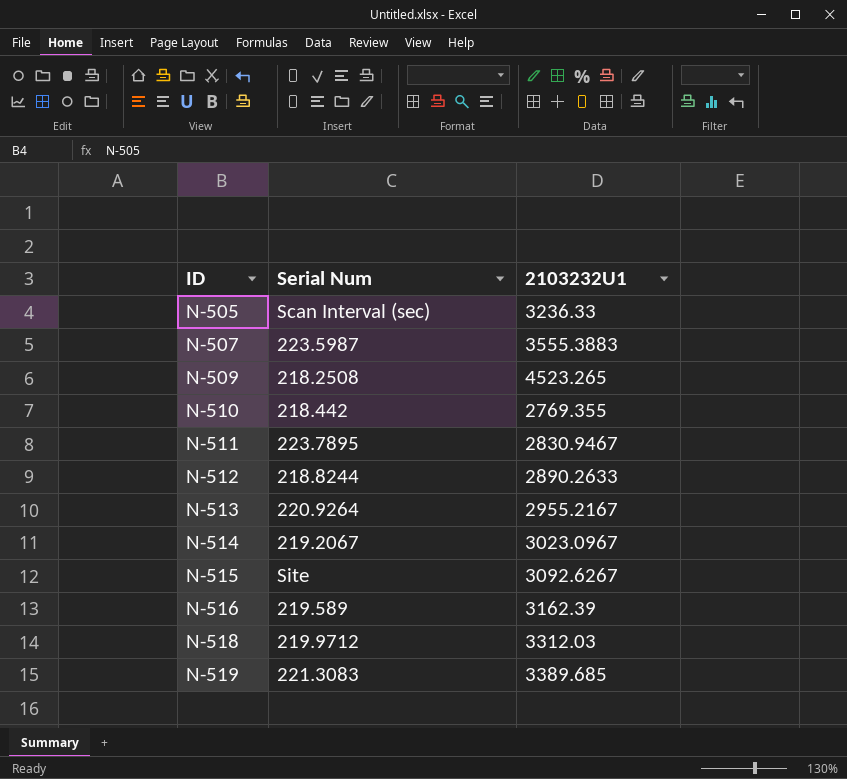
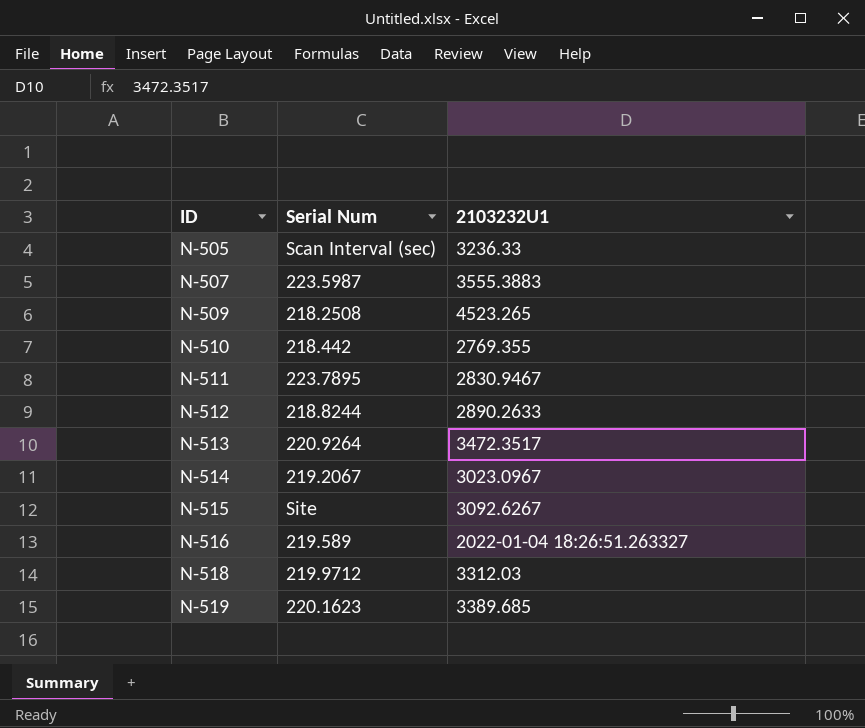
N-513 | 2103232U1: 2955.2167 -> 3472.3517
N-516 | 2103232U1: 3162.39 -> 2022-01-04 18:26:51.263327
N-519 | Serial Num: 221.3083 -> 220.1623

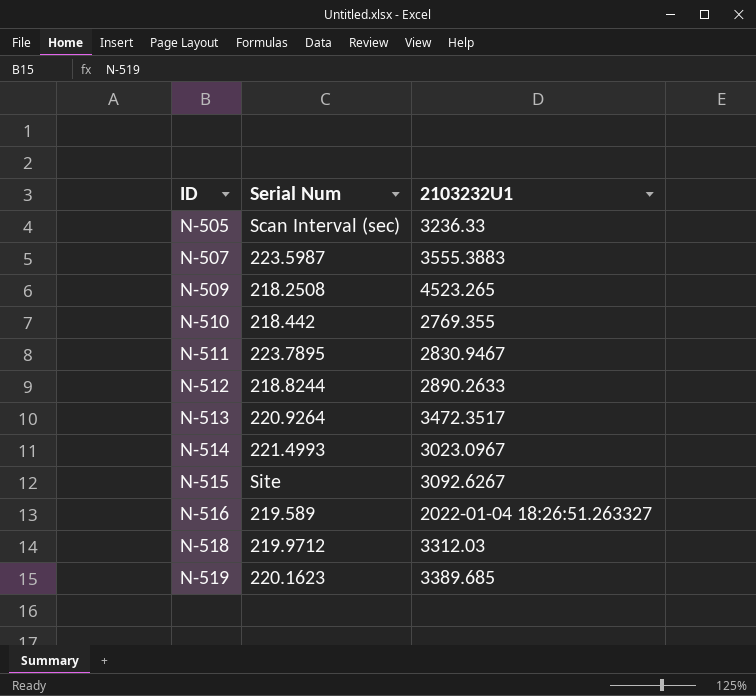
N-514 | Serial Num: 219.2067 -> 221.4993

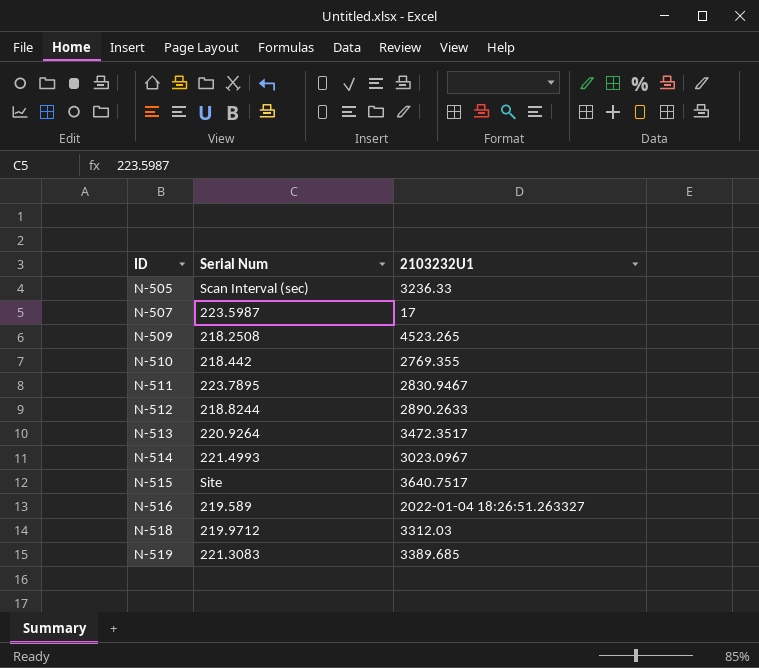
N-507 | 2103232U1: 3555.3883 -> 17
N-515 | 2103232U1: 3092.6267 -> 3640.7517
N-519 | Serial Num: 220.1623 -> 221.3083

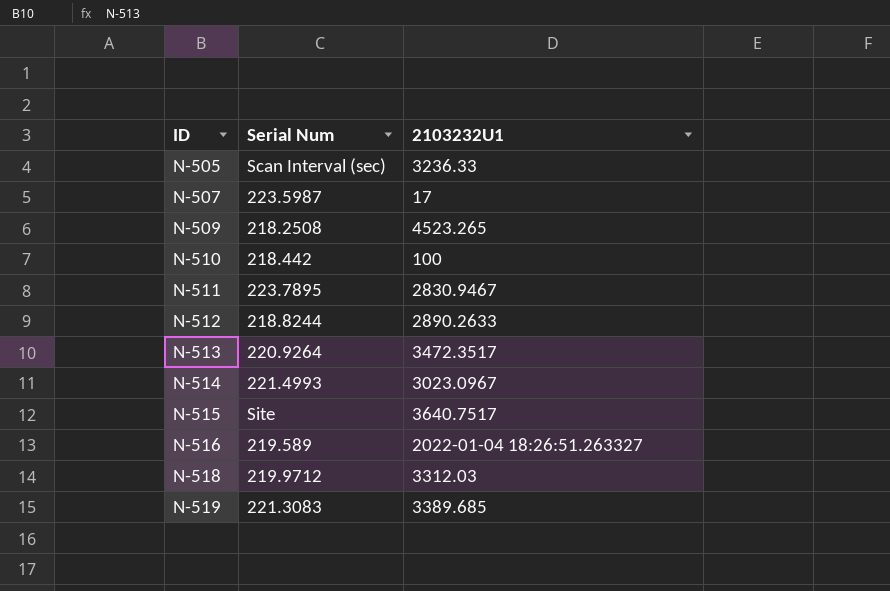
N-510 | 2103232U1: 2769.355 -> 100

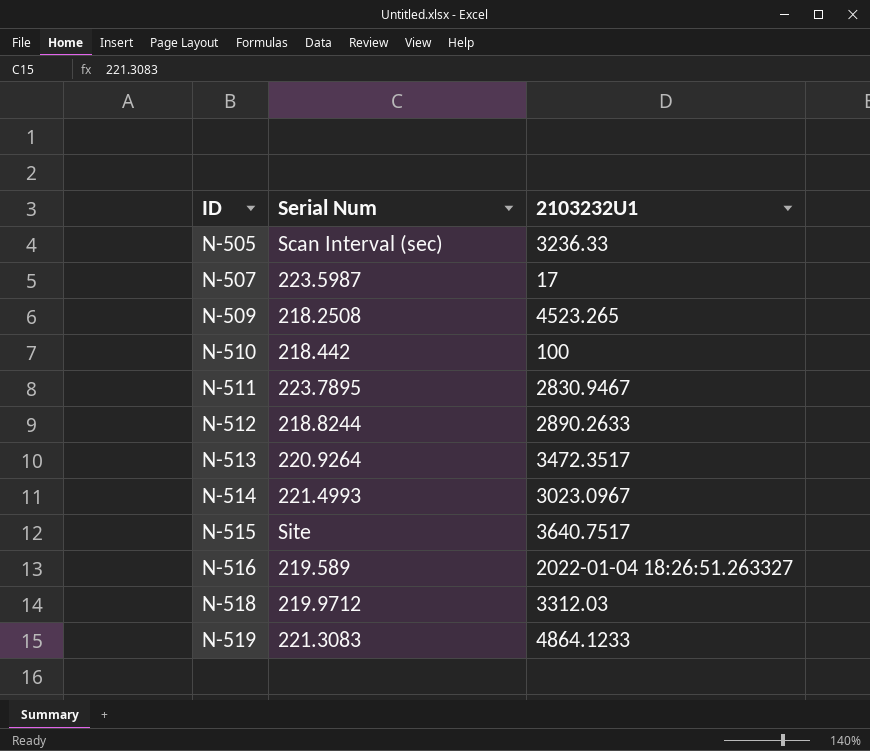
N-519 | 2103232U1: 3389.685 -> 4864.1233

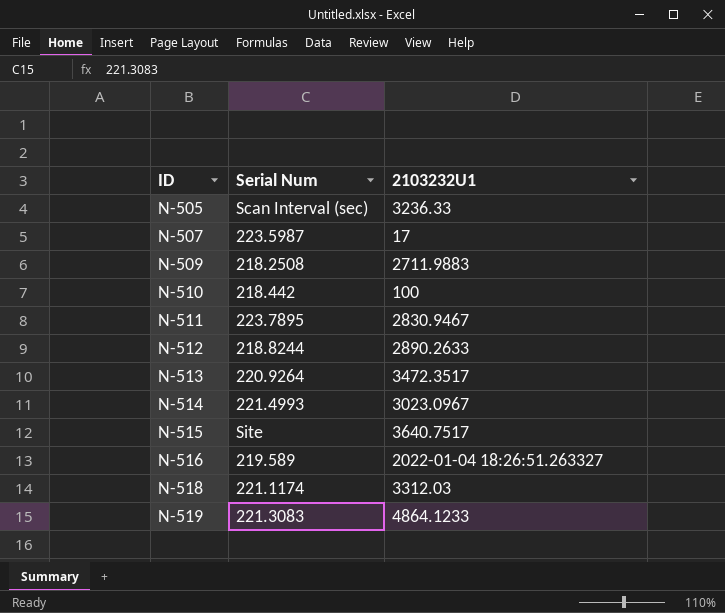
N-509 | 2103232U1: 4523.265 -> 2711.9883
N-518 | Serial Num: 219.9712 -> 221.1174

